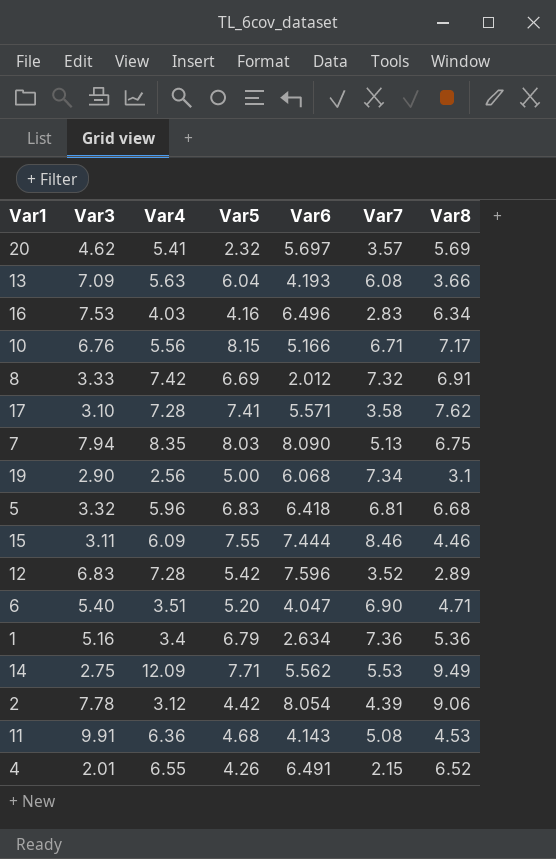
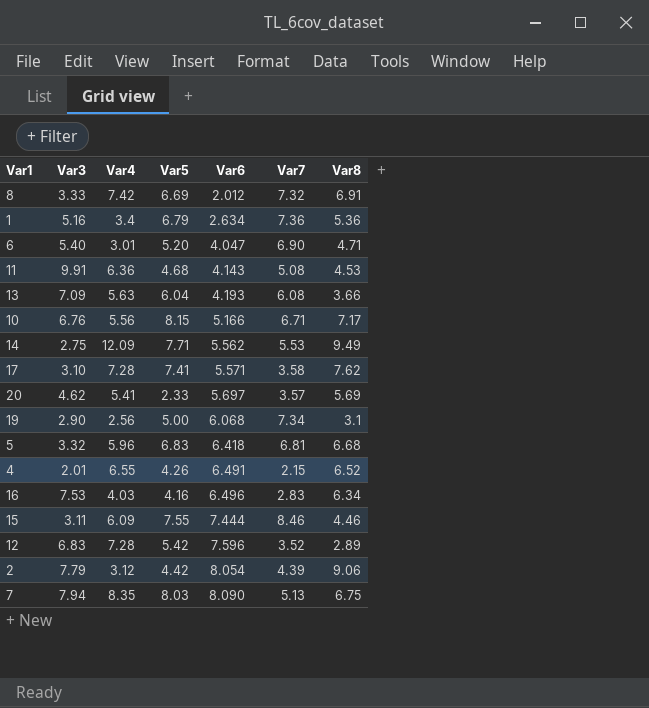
row order: none -> Var6 ascending
6 | Var4: 3.51 -> 3.01
20 | Var5: 2.32 -> 2.33
2 | Var3: 7.78 -> 7.79

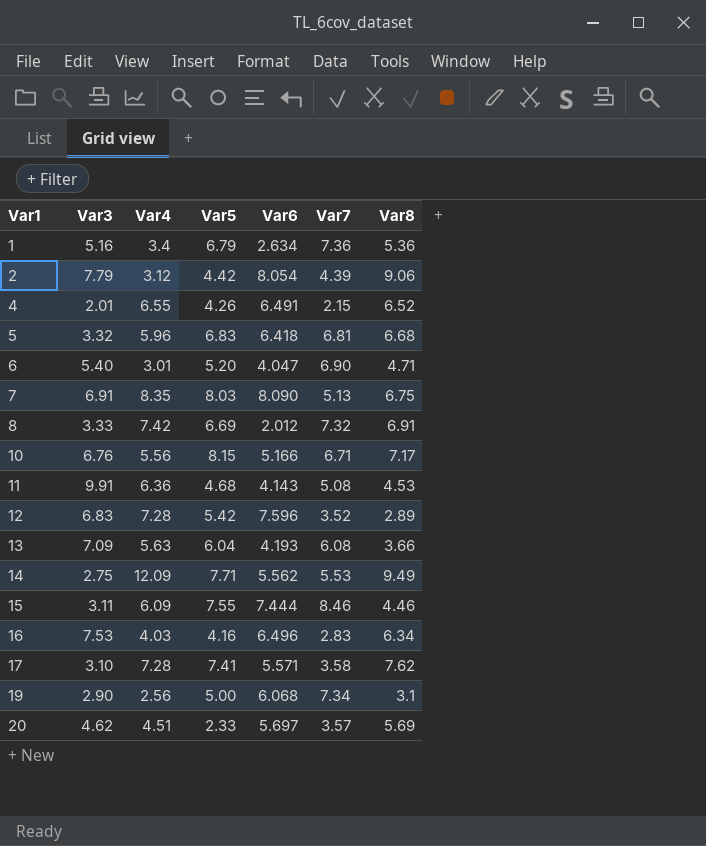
row order: Var6 ascending -> Var1 ascending
7 | Var3: 7.94 -> 6.91
20 | Var4: 5.41 -> 4.51

